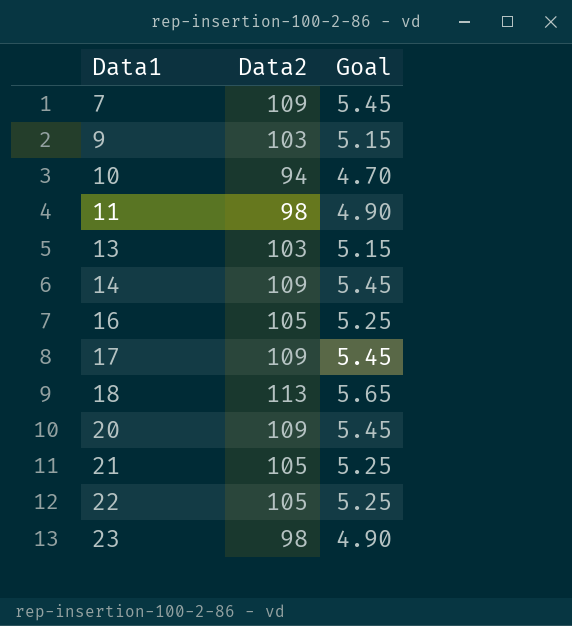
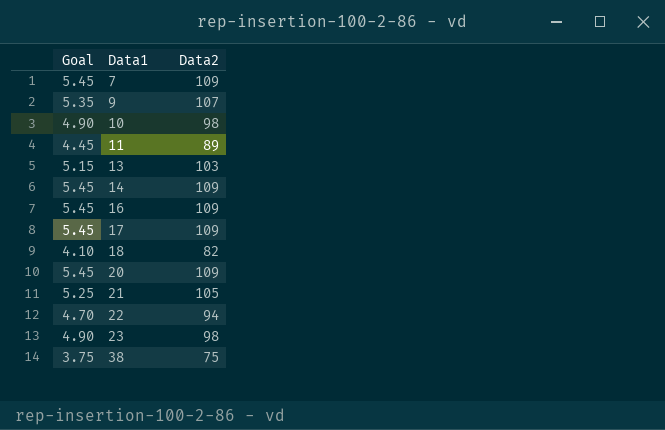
column Goal | position: 3 -> 1
9 | Goal: 5.15 -> 5.35
9 | Data2: 103 -> 107
10 | Goal: 4.70 -> 4.90
10 | Data2: 94 -> 98
11 | Goal: 4.90 -> 4.45
11 | Data2: 98 -> 89
16 | Goal: 5.25 -> 5.45
16 | Data2: 105 -> 109
18 | Goal: 5.65 -> 4.10
18 | Data2: 113 -> 82
22 | Goal: 5.25 -> 4.70
22 | Data2: 105 -> 94
row 38: none -> 3.75 | 75

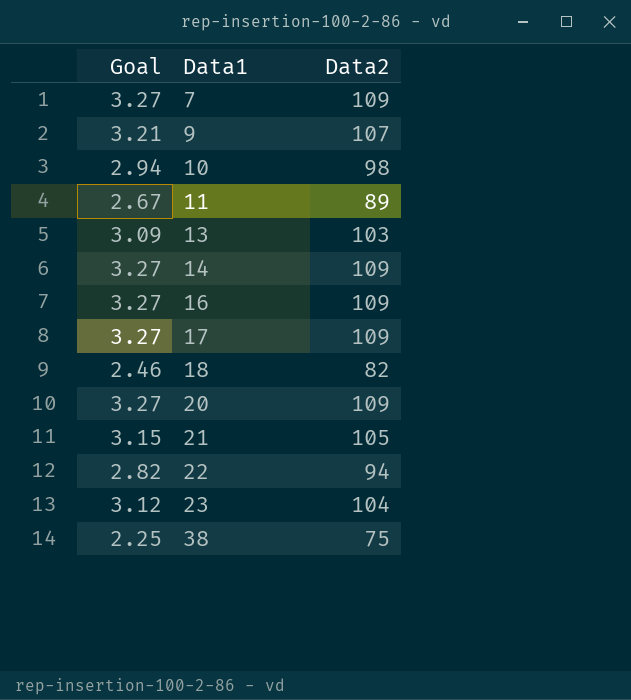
column Goal | formula: [Data2] * 0.05 -> [Data2] * 0.03
23 | Data2: 98 -> 104

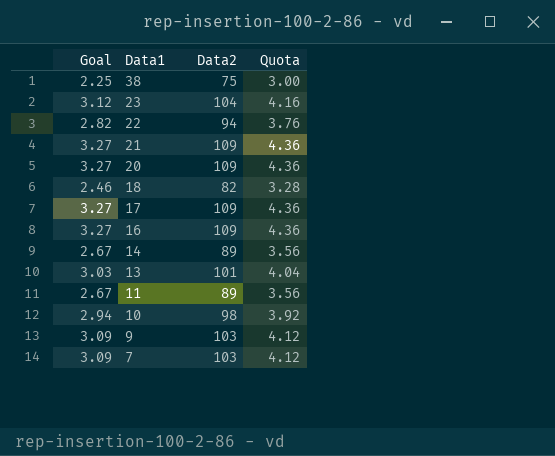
row order: Data1 ascending -> Data1 descending
column Quota | formula: none -> [Data2] * 0.04
21 | Goal: 3.15 -> 3.27
21 | Data2: 105 -> 109
14 | Goal: 3.27 -> 2.67
14 | Data2: 109 -> 89
13 | Goal: 3.09 -> 3.03
13 | Data2: 103 -> 101
9 | Goal: 3.21 -> 3.09
9 | Data2: 107 -> 103
7 | Goal: 3.27 -> 3.09
7 | Data2: 109 -> 103

